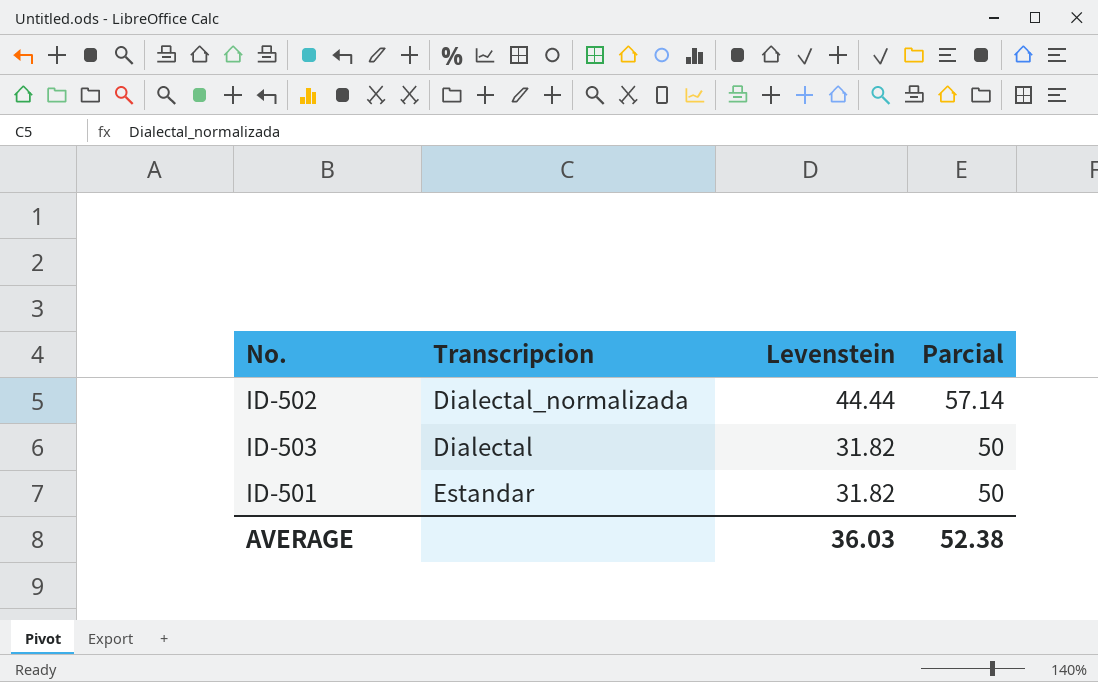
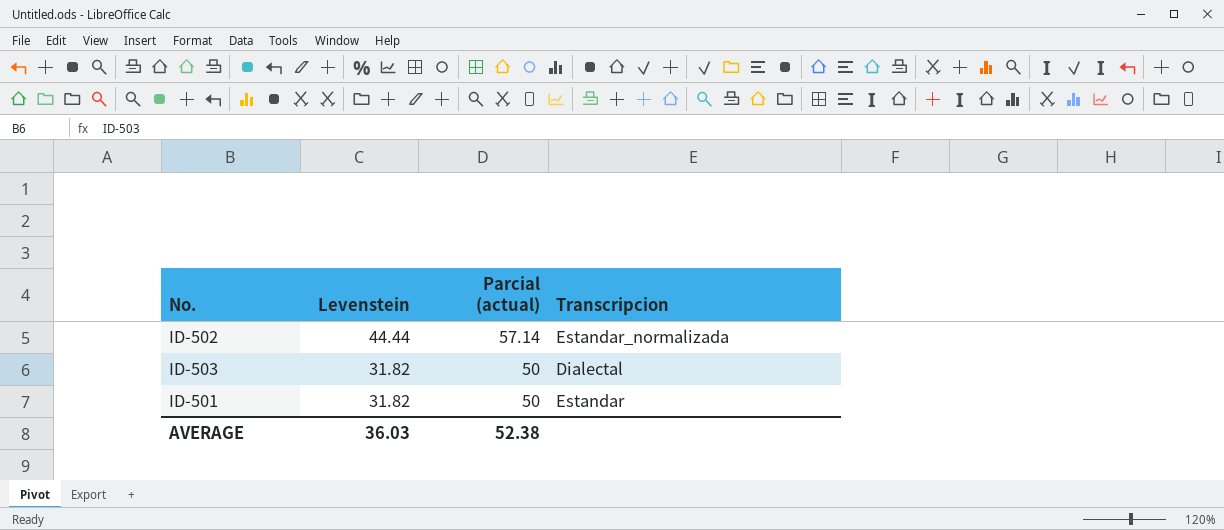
column name: Parcial -> Parcial (actual)
column Transcripcion | position: 2 -> 4
ID-502 | Transcripcion: Dialectal_normalizada -> Estandar_normalizada

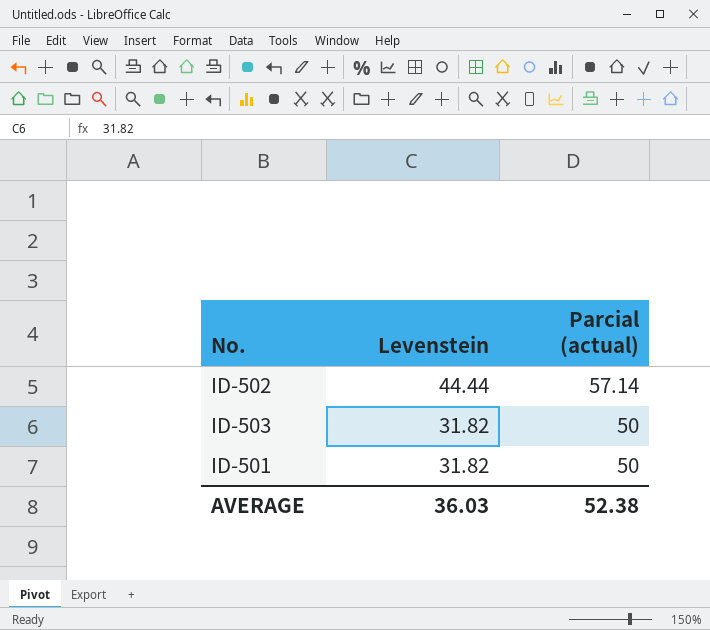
column Transcripcion | position: 4 -> none

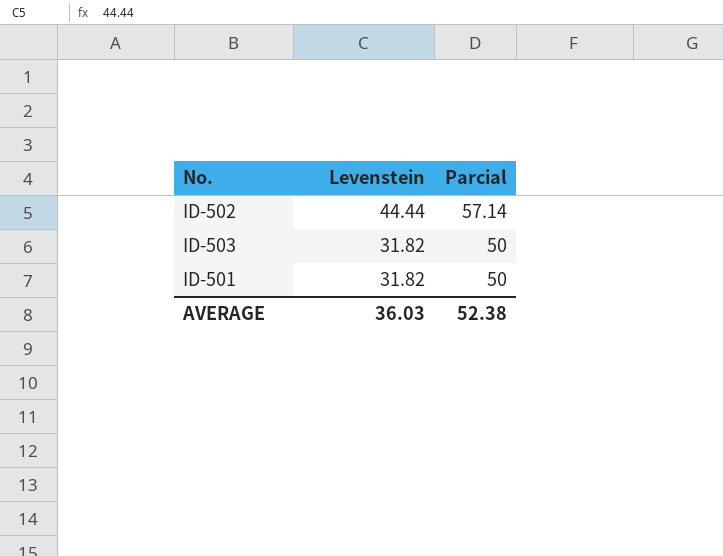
column name: Parcial (actual) -> Parcial

